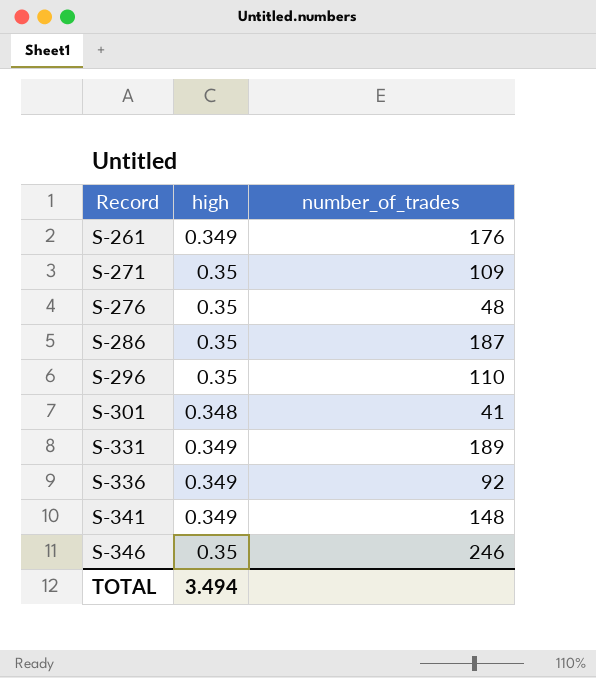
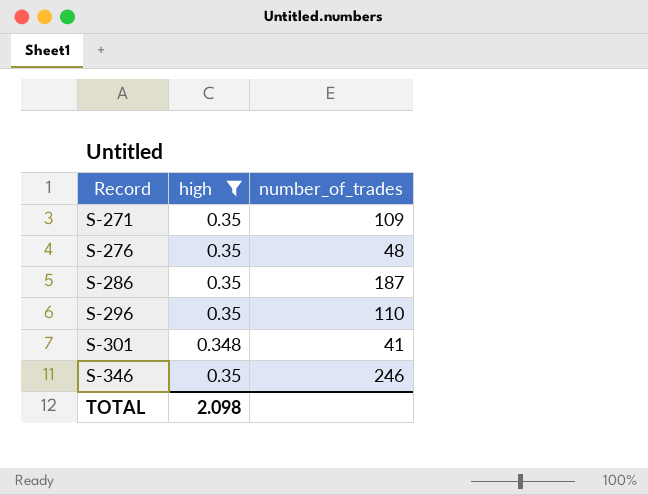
filter: none -> high != 0.349
TOTAL | high: 3.494 -> 2.098

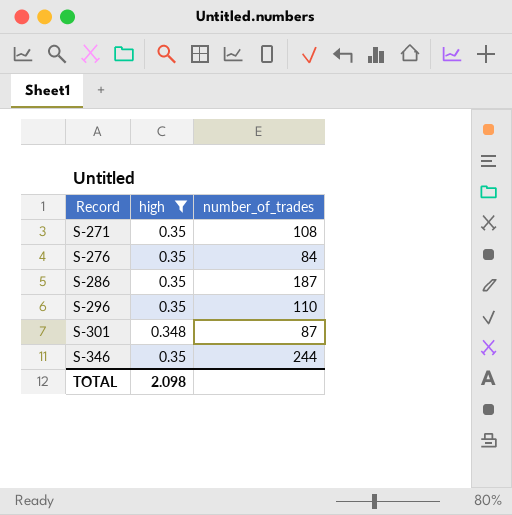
S-271 | number_of_trades: 109 -> 108
S-276 | number_of_trades: 48 -> 84
S-301 | number_of_trades: 41 -> 87
S-346 | number_of_trades: 246 -> 244

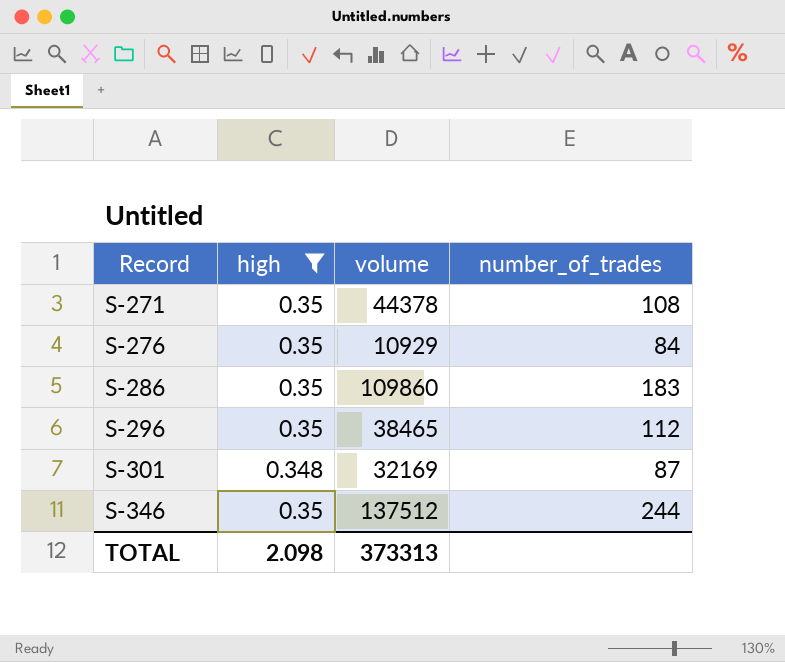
column volume | position: none -> 3
S-286 | number_of_trades: 187 -> 183
S-296 | number_of_trades: 110 -> 112

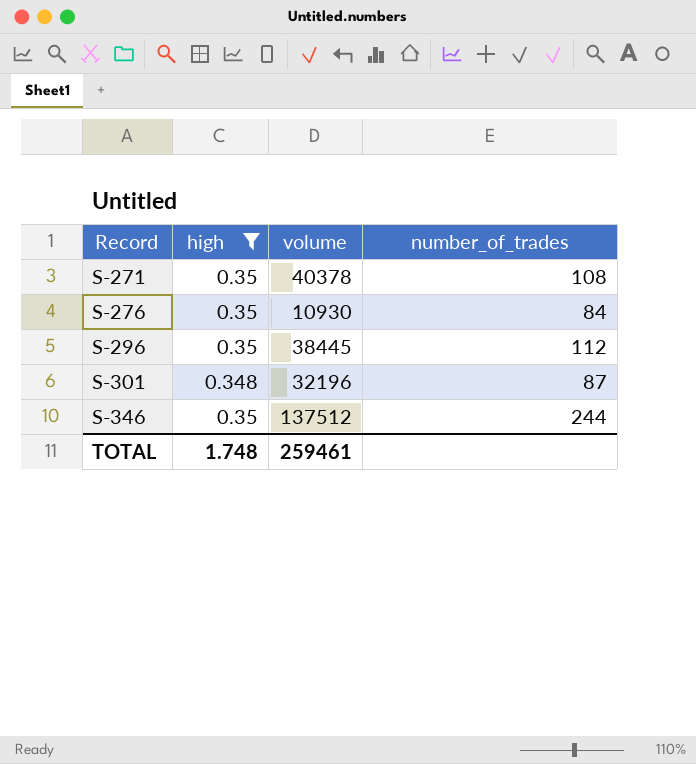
row S-286: 0.35 | 109860 | 183 -> none
S-271 | volume: 44378 -> 40378
S-276 | volume: 10929 -> 10930
S-296 | volume: 38465 -> 38445
S-301 | volume: 32169 -> 32196
TOTAL | high: 2.098 -> 1.748
TOTAL | volume: 373313 -> 259461

